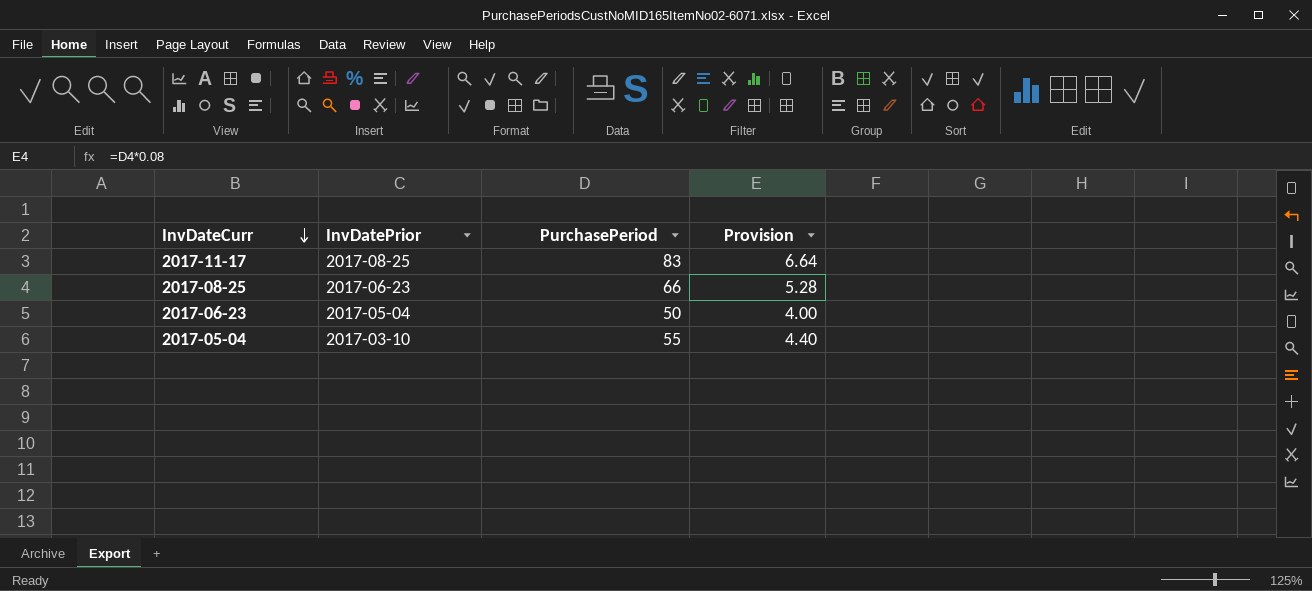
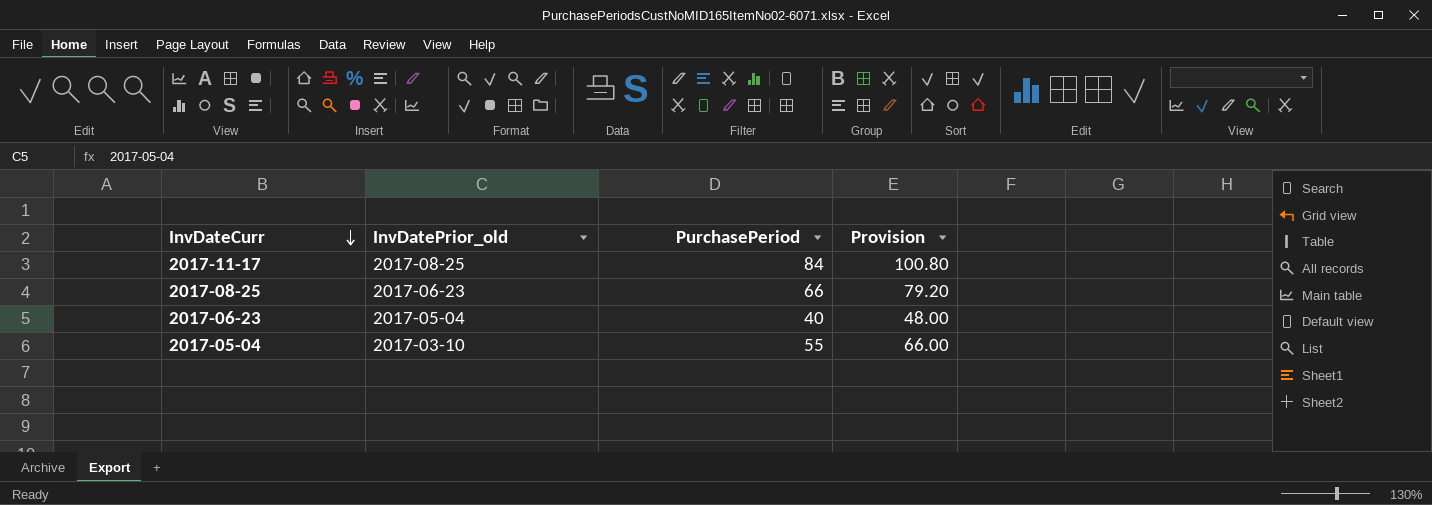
column name: InvDatePrior -> InvDatePrior_old
column Provision | formula: [PurchasePeriod] * 0.08 -> [PurchasePeriod] * 1.2
2017-11-17 | PurchasePeriod: 83 -> 84
2017-06-23 | PurchasePeriod: 50 -> 40

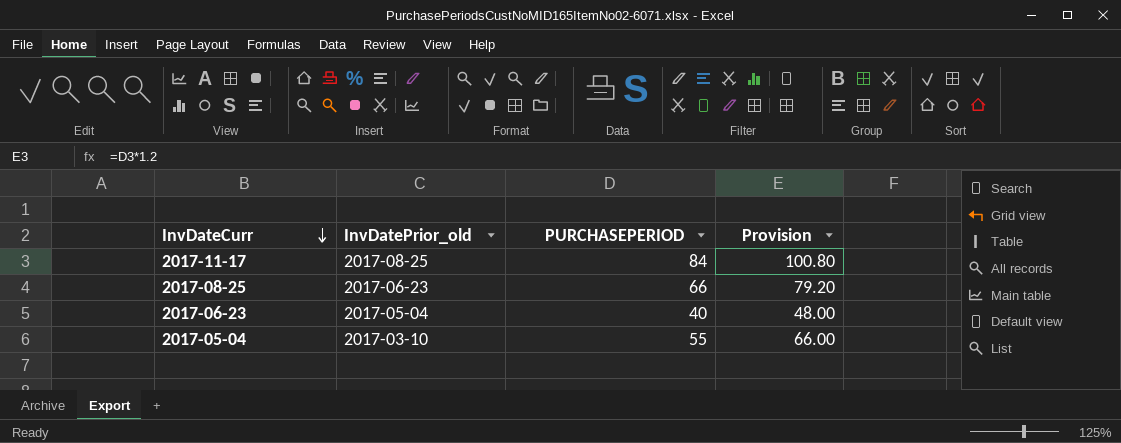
column name: PurchasePeriod -> PURCHASEPERIOD

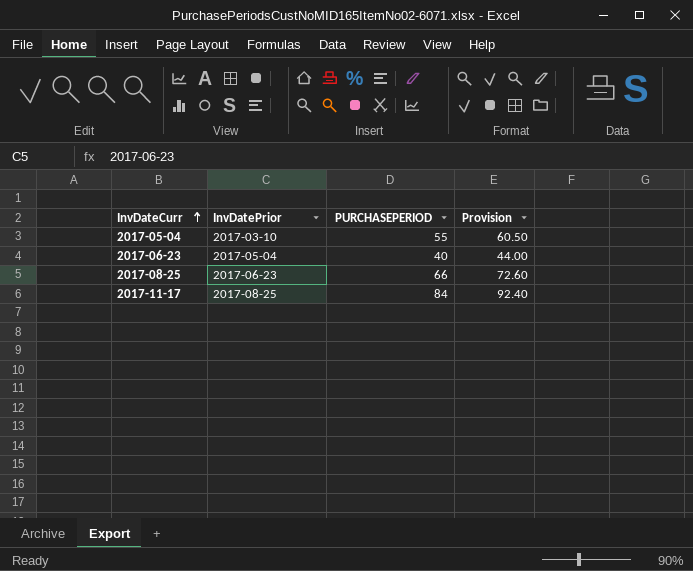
row order: InvDateCurr descending -> InvDateCurr ascending
column name: InvDatePrior_old -> InvDatePrior
column Provision | formula: [PURCHASEPERIOD] * 1.2 -> [PURCHASEPERIOD] * 1.1

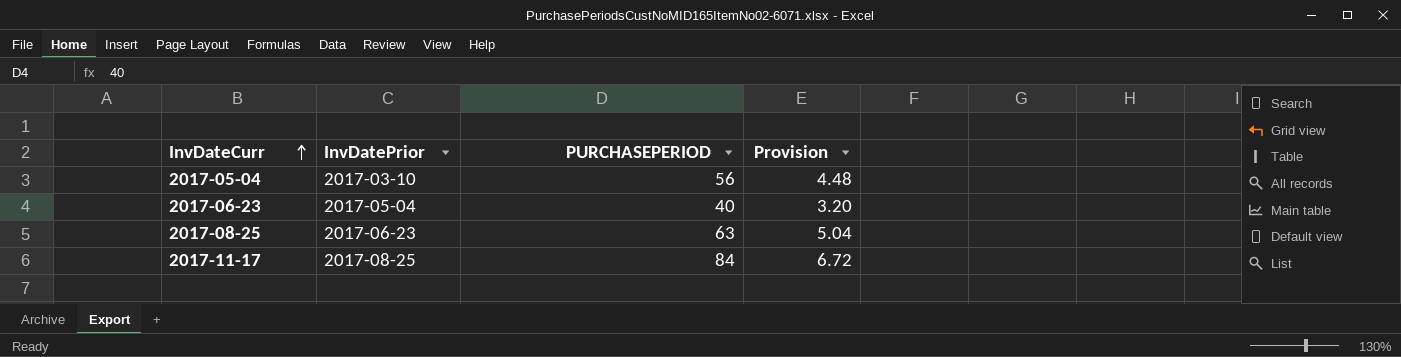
column Provision | formula: [PURCHASEPERIOD] * 1.1 -> [PURCHASEPERIOD] * 0.08
2017-05-04 | PURCHASEPERIOD: 55 -> 56
2017-08-25 | PURCHASEPERIOD: 66 -> 63

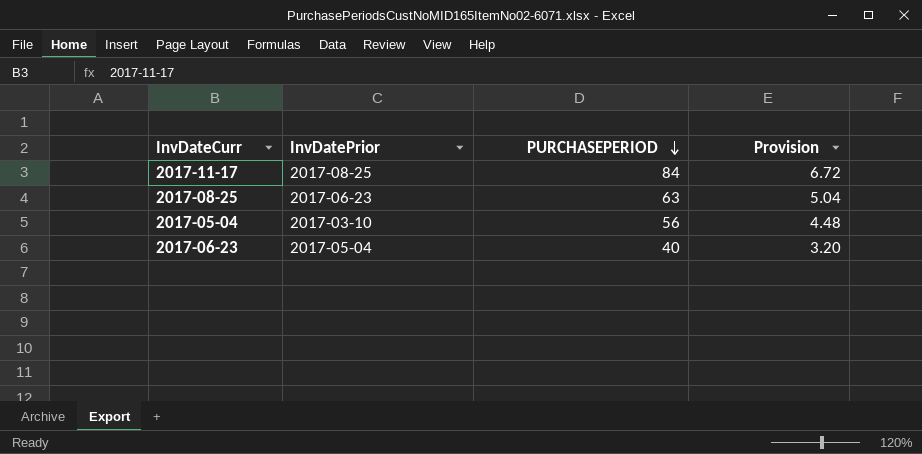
row order: InvDateCurr ascending -> PURCHASEPERIOD descending

